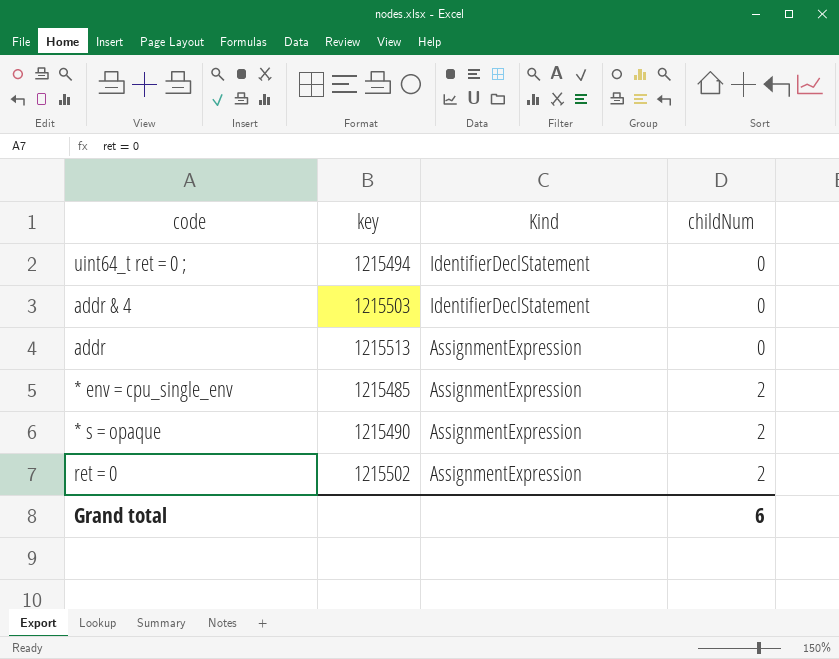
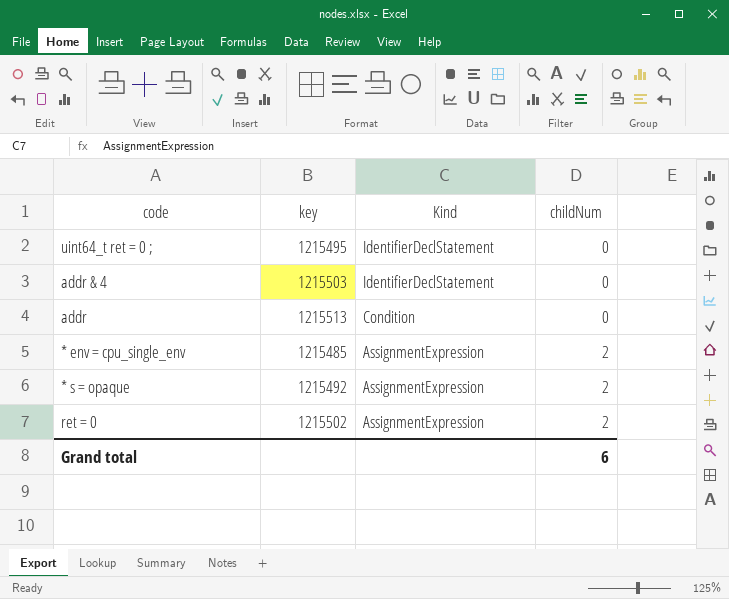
uint64_t ret = 0 ; | key: 1215494 -> 1215495
addr | Kind: AssignmentExpression -> Condition
* s = opaque | key: 1215490 -> 1215492

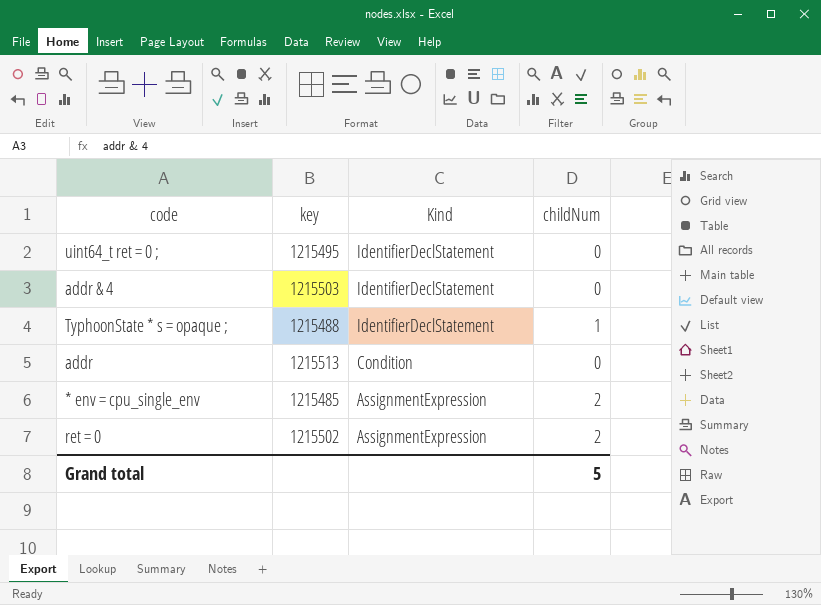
row * s = opaque: 1215492 | AssignmentExpression | 2 -> none
row TyphoonState * s = opaque ;: none -> 1215488 | IdentifierDeclStatement | 1
Grand total | childNum: 6 -> 5

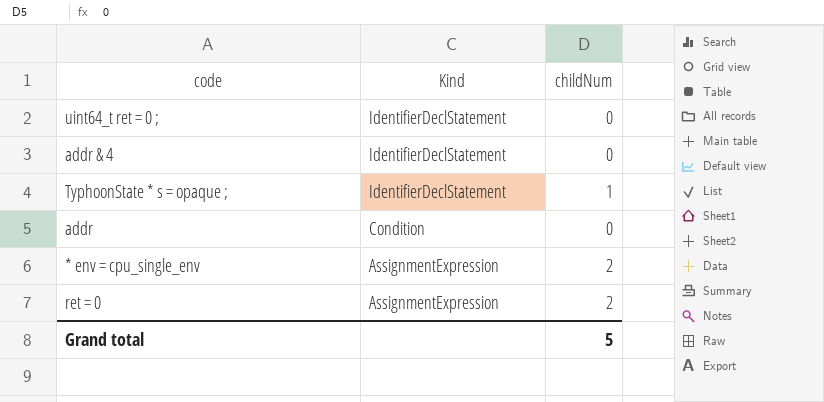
column key | position: 2 -> none

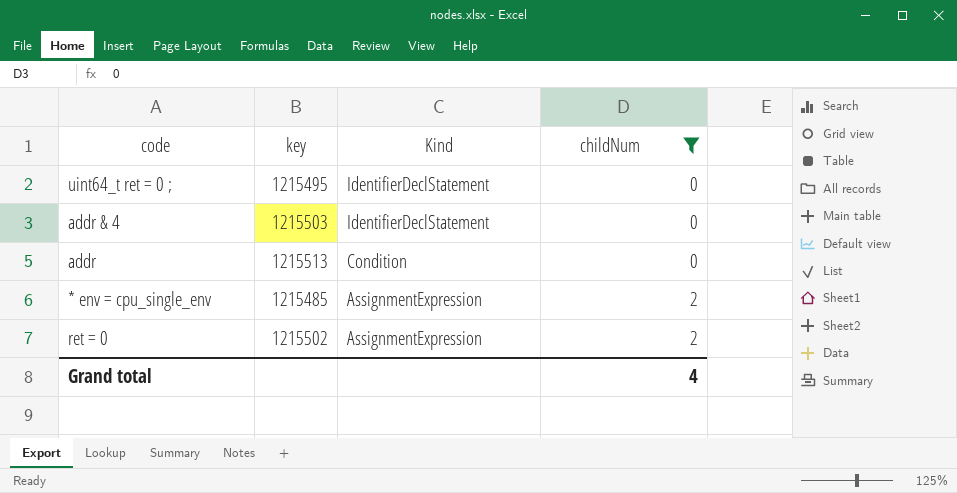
filter: none -> childNum != 1
column key | position: none -> 2
Grand total | childNum: 5 -> 4

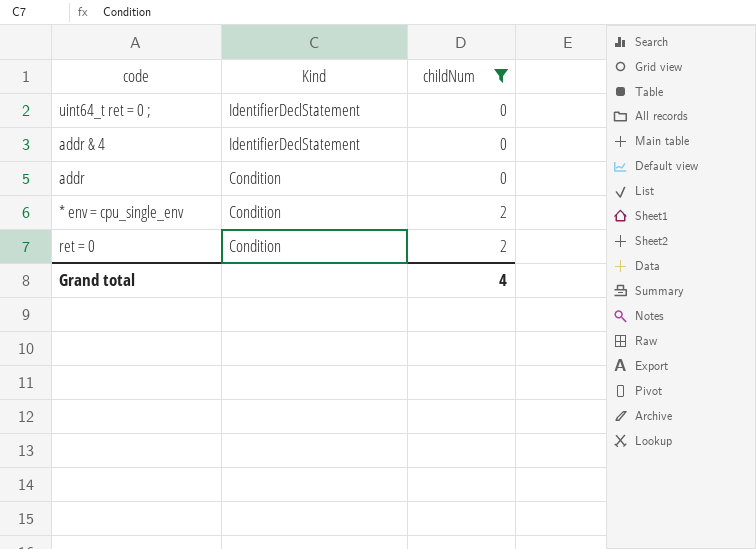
column key | position: 2 -> none
* env = cpu_single_env | Kind: AssignmentExpression -> Condition
ret = 0 | Kind: AssignmentExpression -> Condition

